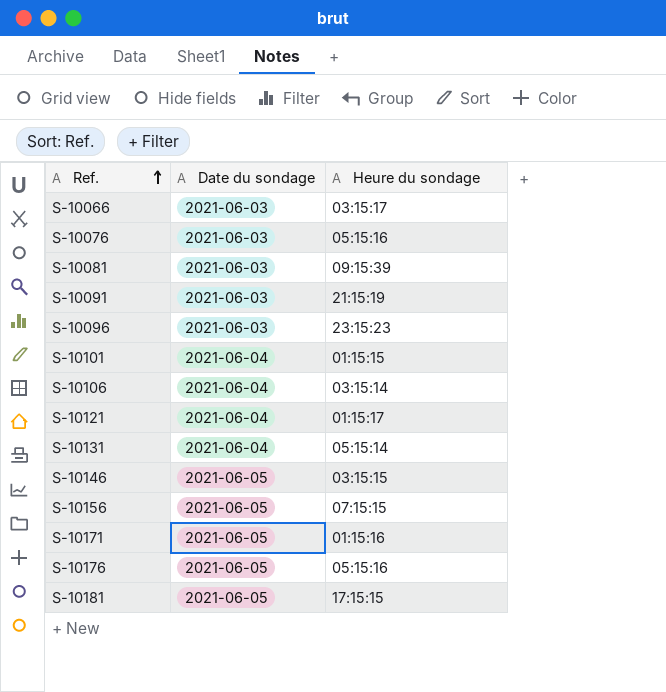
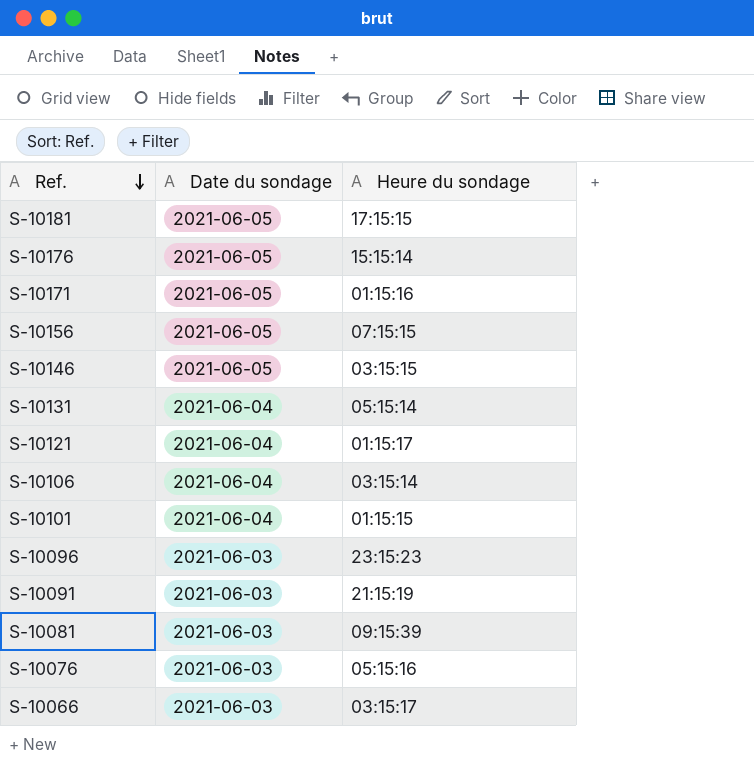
row order: Ref. ascending -> Ref. descending
S-10176 | Heure du sondage: 05:15:16 -> 15:15:14

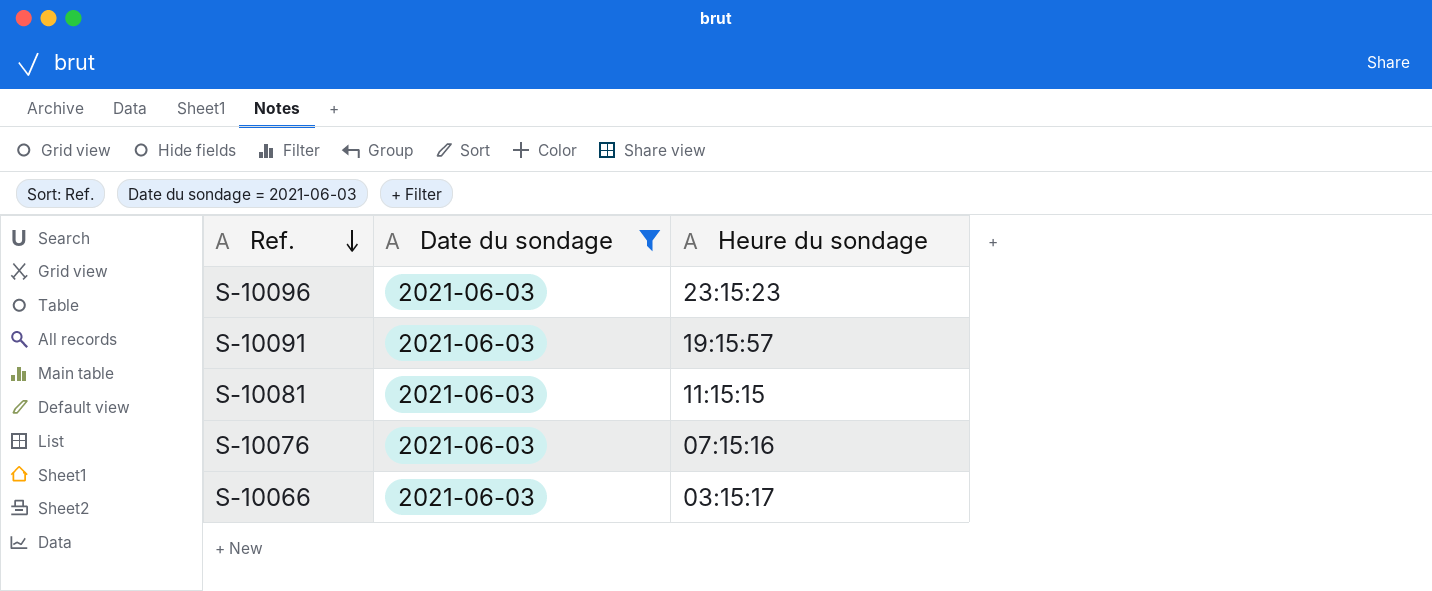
filter: none -> Date du sondage = 2021-06-03
S-10091 | Heure du sondage: 21:15:19 -> 19:15:57
S-10081 | Heure du sondage: 09:15:39 -> 11:15:15
S-10076 | Heure du sondage: 05:15:16 -> 07:15:16

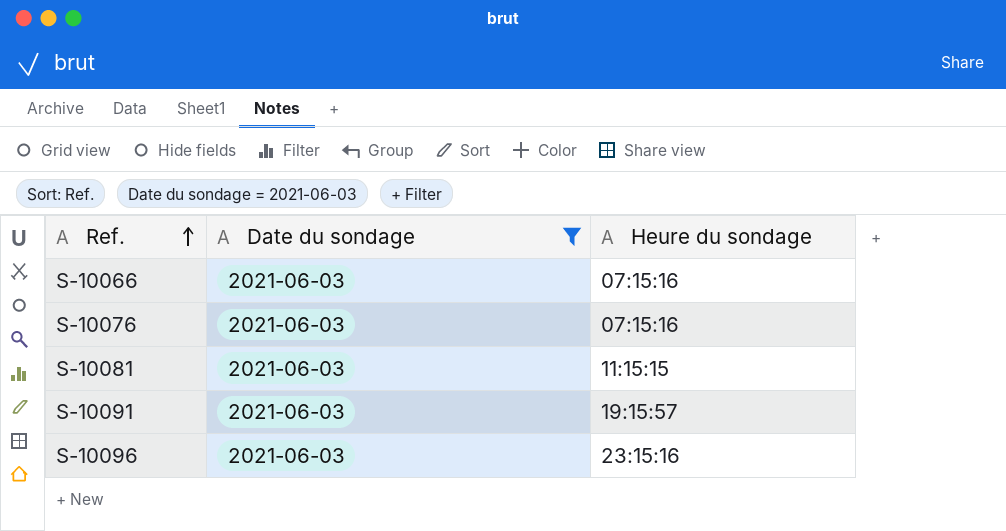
row order: Ref. descending -> Ref. ascending
S-10066 | Heure du sondage: 03:15:17 -> 07:15:16
S-10096 | Heure du sondage: 23:15:23 -> 23:15:16

